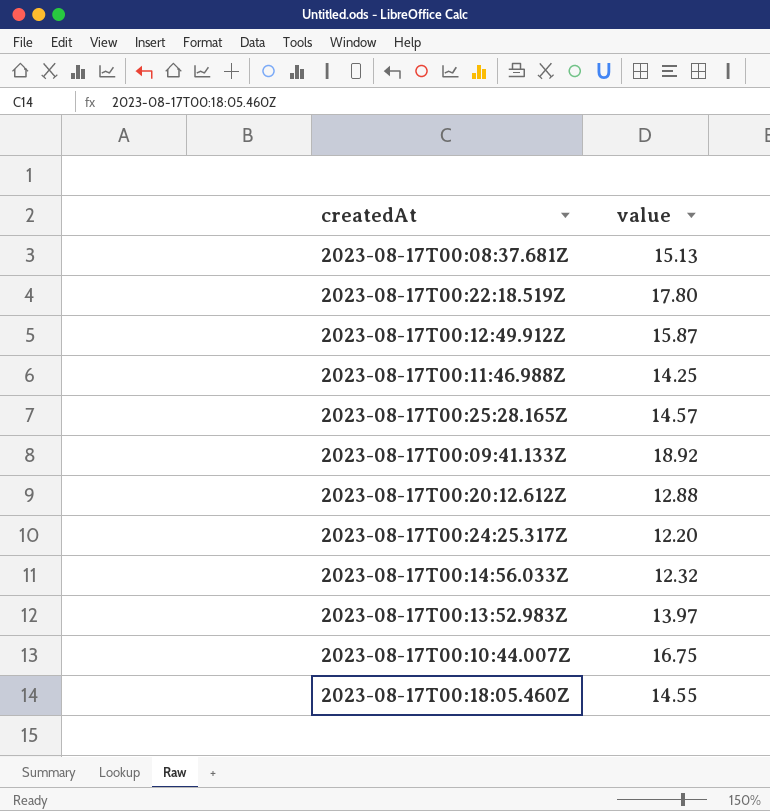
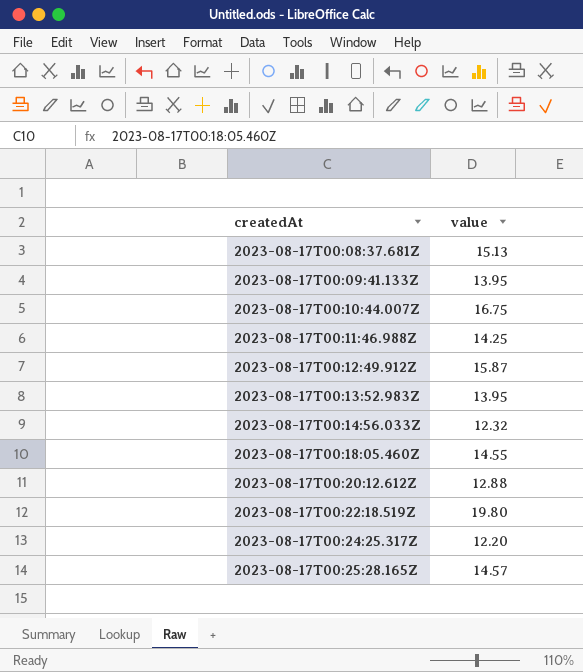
row order: none -> createdAt ascending
2023-08-17T00:09:41.133Z | value: 18.92 -> 13.95
2023-08-17T00:13:52.983Z | value: 13.97 -> 13.95
2023-08-17T00:22:18.519Z | value: 17.80 -> 19.80

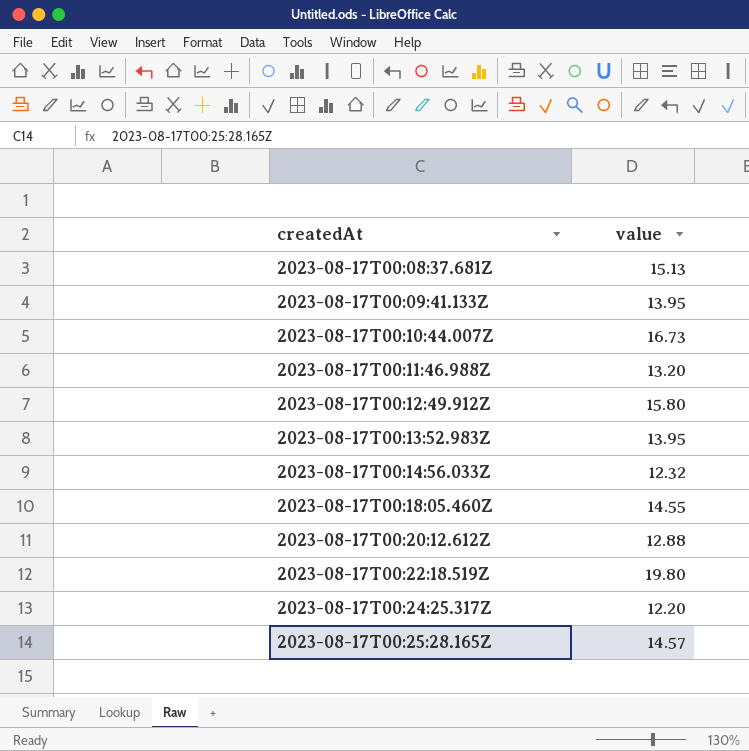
2023-08-17T00:10:44.007Z | value: 16.75 -> 16.73
2023-08-17T00:11:46.988Z | value: 14.25 -> 13.20
2023-08-17T00:12:49.912Z | value: 15.87 -> 15.80

